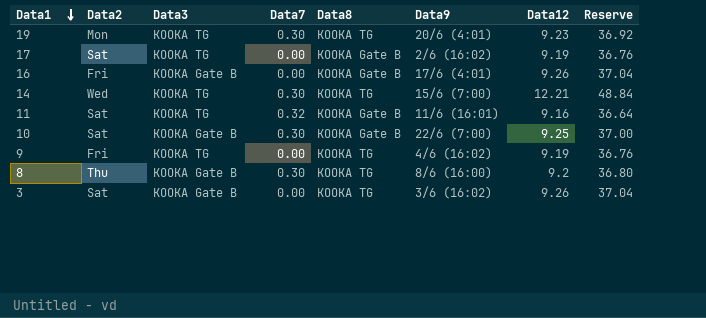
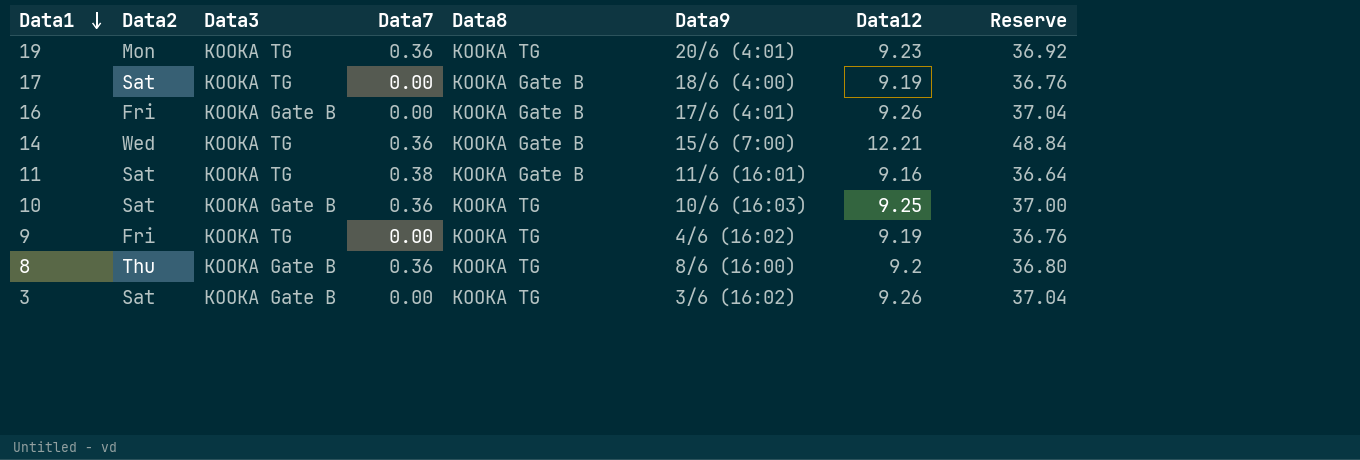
19 | Data7: 0.30 -> 0.36
17 | Data9: 2/6 (16:02) -> 18/6 (4:00)
14 | Data7: 0.30 -> 0.36
14 | Data8: KOOKA TG -> KOOKA Gate B
11 | Data7: 0.32 -> 0.38
10 | Data7: 0.30 -> 0.36
10 | Data8: KOOKA Gate B -> KOOKA TG
10 | Data9: 22/6 (7:00) -> 10/6 (16:03)
8 | Data7: 0.30 -> 0.36

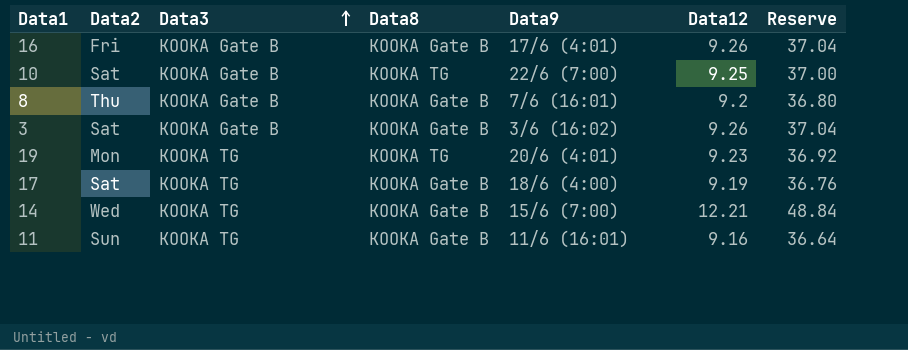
row order: Data1 descending -> Data3 ascending
column Data7 | position: 4 -> none
row 9: Fri | KOOKA TG | 0.00 | KOOKA TG | 4/6 (16:02) | 9.19 | 36.76 -> none
10 | Data9: 10/6 (16:03) -> 22/6 (7:00)
8 | Data8: KOOKA TG -> KOOKA Gate B
8 | Data9: 8/6 (16:00) -> 7/6 (16:01)
3 | Data8: KOOKA TG -> KOOKA Gate B
11 | Data2: Sat -> Sun

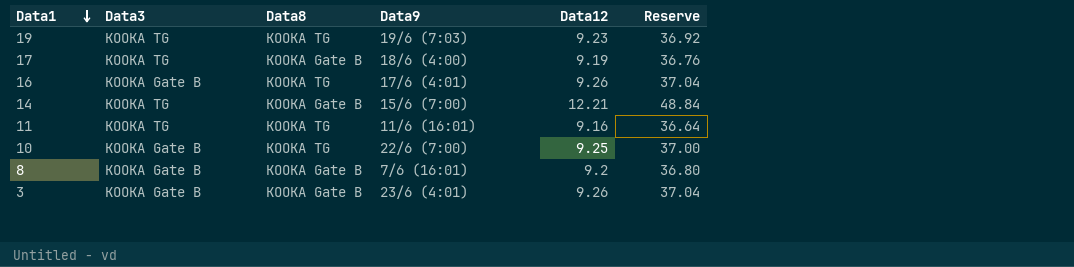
row order: Data3 ascending -> Data1 descending
column Data2 | position: 2 -> none
19 | Data9: 20/6 (4:01) -> 19/6 (7:03)
16 | Data8: KOOKA Gate B -> KOOKA TG
11 | Data8: KOOKA Gate B -> KOOKA TG
3 | Data9: 3/6 (16:02) -> 23/6 (4:01)

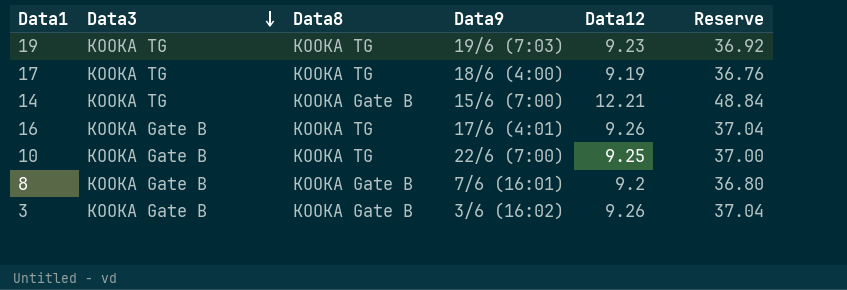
row order: Data1 descending -> Data3 descending
row 11: KOOKA TG | KOOKA TG | 11/6 (16:01) | 9.16 | 36.64 -> none
17 | Data8: KOOKA Gate B -> KOOKA TG
3 | Data9: 23/6 (4:01) -> 3/6 (16:02)

